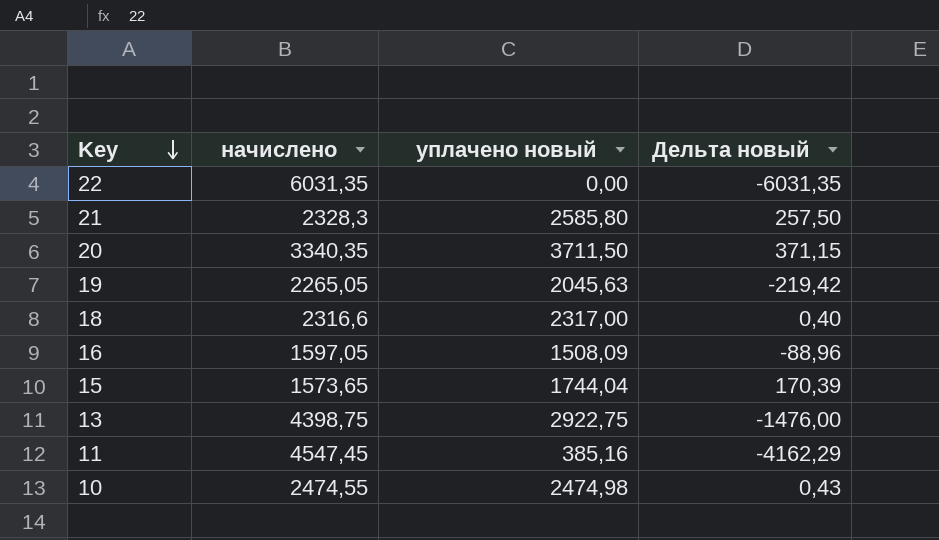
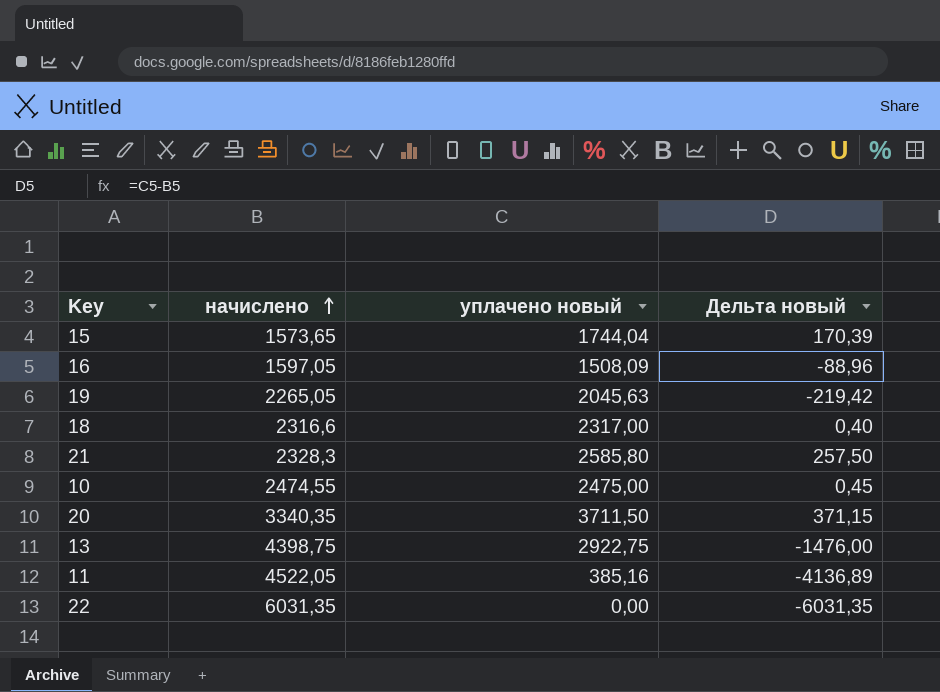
row order: Key descending -> начислено ascending
10 | уплачено новый: 2474,98 -> 2475,00
10 | Дельта новый: 0,43 -> 0,45
11 | начислено: 4547,45 -> 4522,05
11 | Дельта новый: -4162,29 -> -4136,89

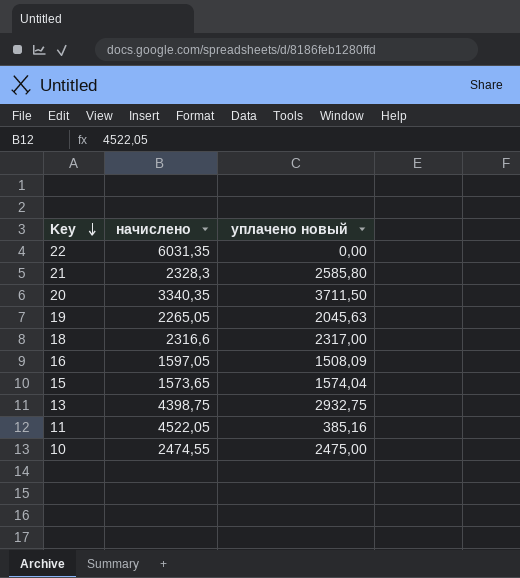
row order: начислено ascending -> Key descending
column Дельта новый | formula: [уплачено новый] - [начислено] -> none
15 | уплачено новый: 1744,04 -> 1574,04
13 | уплачено новый: 2922,75 -> 2932,75

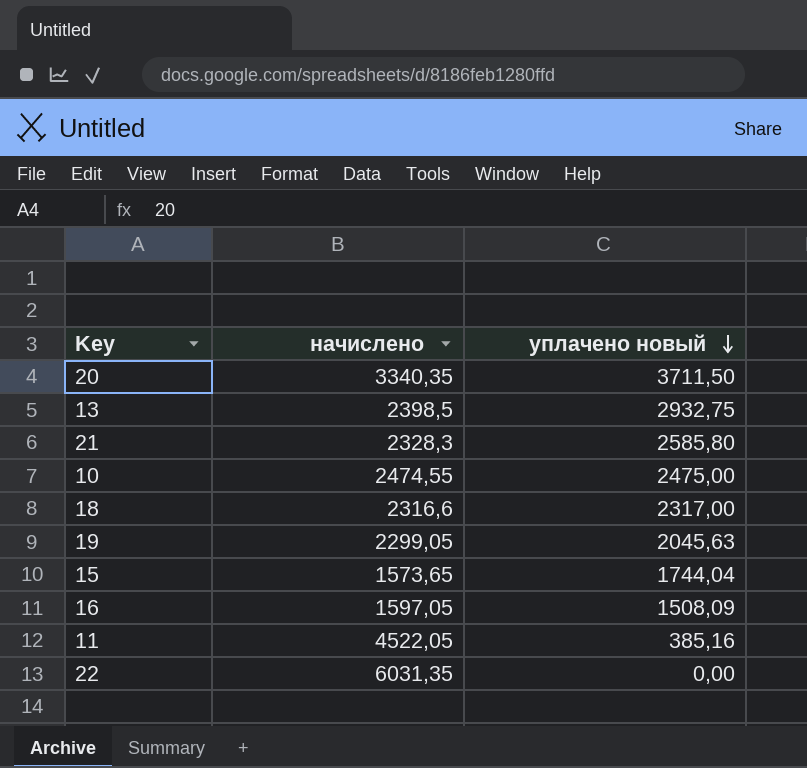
row order: Key descending -> уплачено новый descending
13 | начислено: 4398,75 -> 2398,5
19 | начислено: 2265,05 -> 2299,05
15 | уплачено новый: 1574,04 -> 1744,04

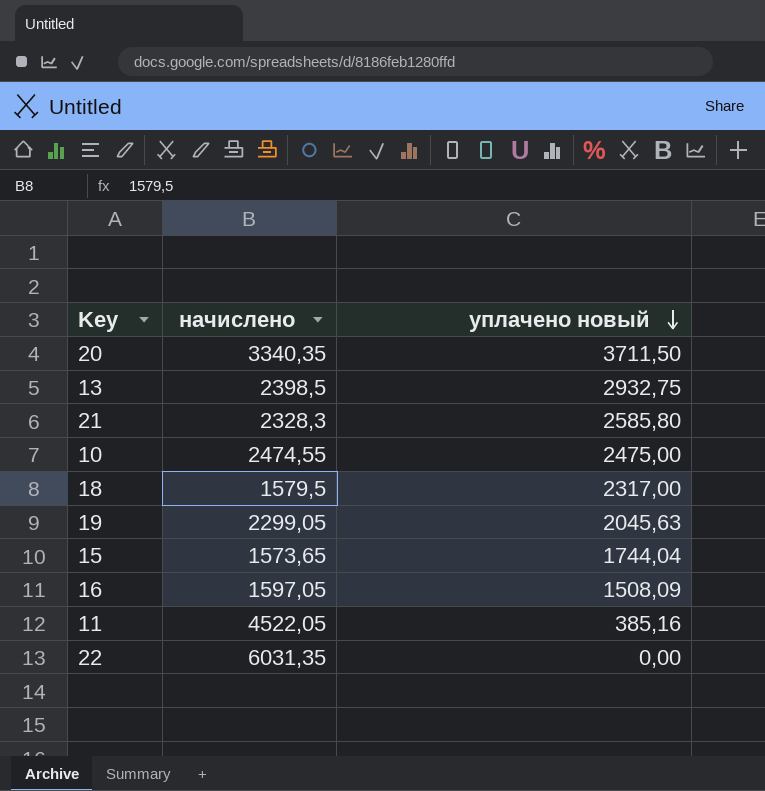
18 | начислено: 2316,6 -> 1579,5

